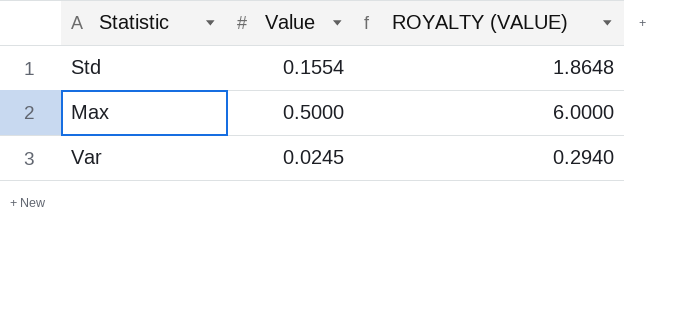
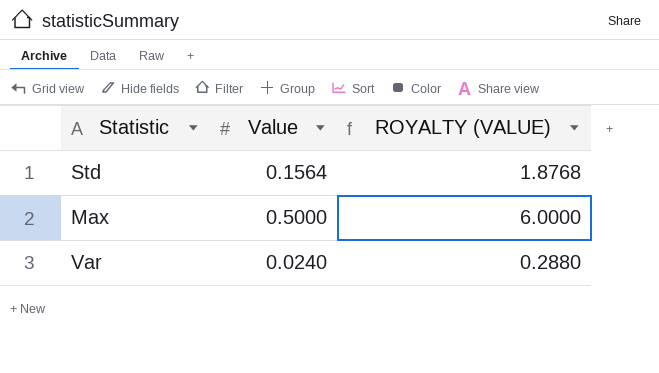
Std | Value: 0.1554 -> 0.1564
Std | ROYALTY (VALUE): 1.8648 -> 1.8768
Var | Value: 0.0245 -> 0.0240
Var | ROYALTY (VALUE): 0.2940 -> 0.2880

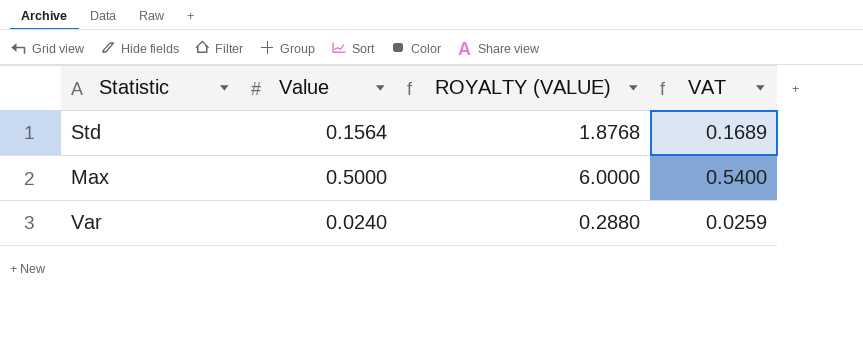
column VAT | formula: none -> [Value] * 1.08

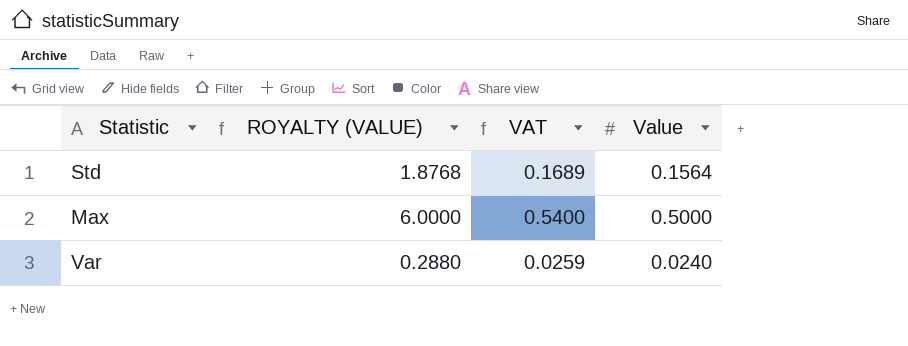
column Value | position: 2 -> 4

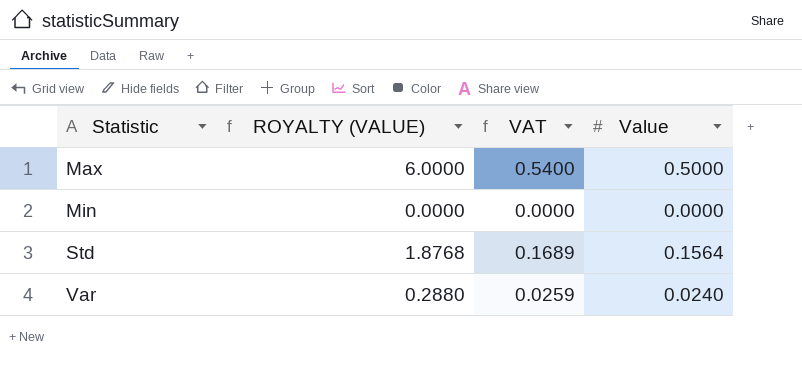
row order: none -> Statistic ascending
row Min: none -> 0.0000 | 0.0000 | 0.0000

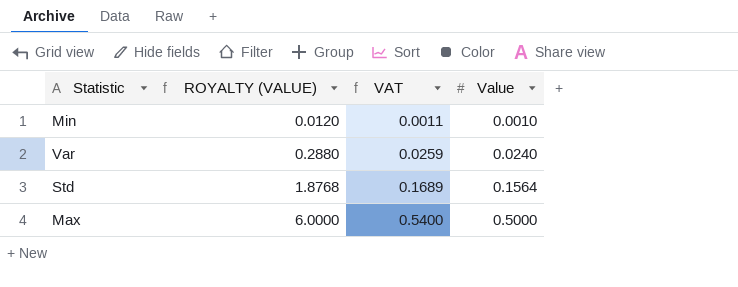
row order: Statistic ascending -> ROYALTY (VALUE) ascending
Min | ROYALTY (VALUE): 0.0000 -> 0.0120
Min | VAT: 0.0000 -> 0.0011
Min | Value: 0.0000 -> 0.0010

